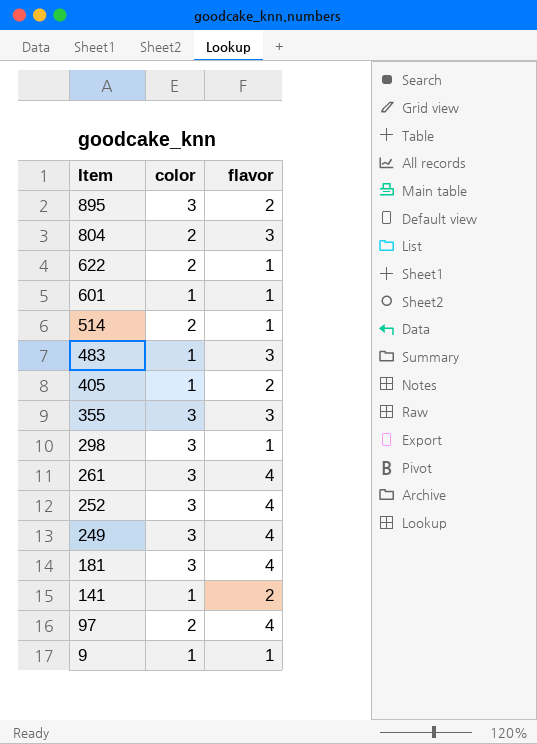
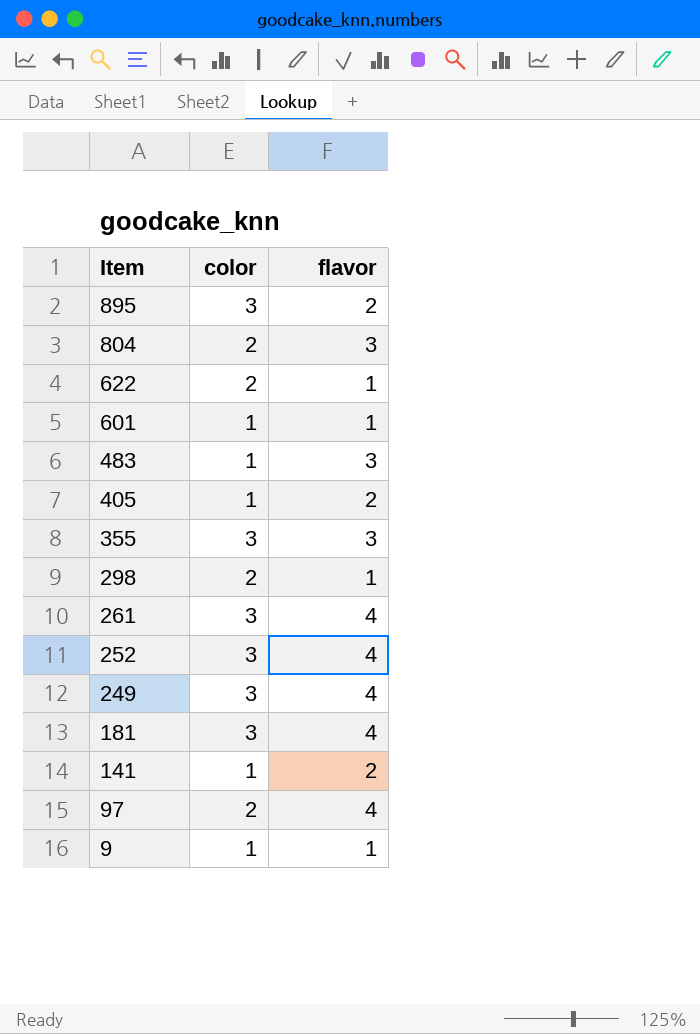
row 514: 2 | 1 -> none
298 | color: 3 -> 2

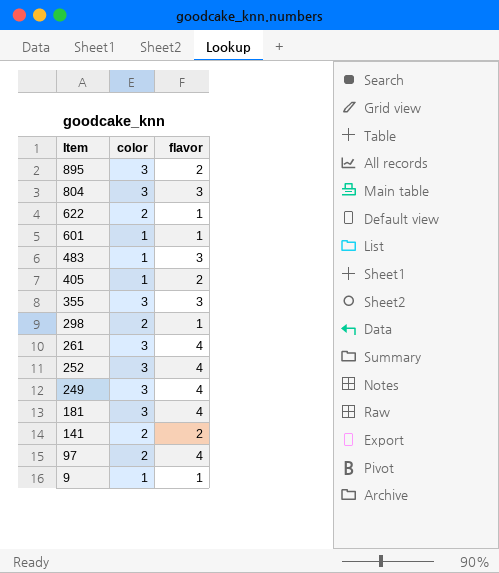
804 | color: 2 -> 3
141 | color: 1 -> 2

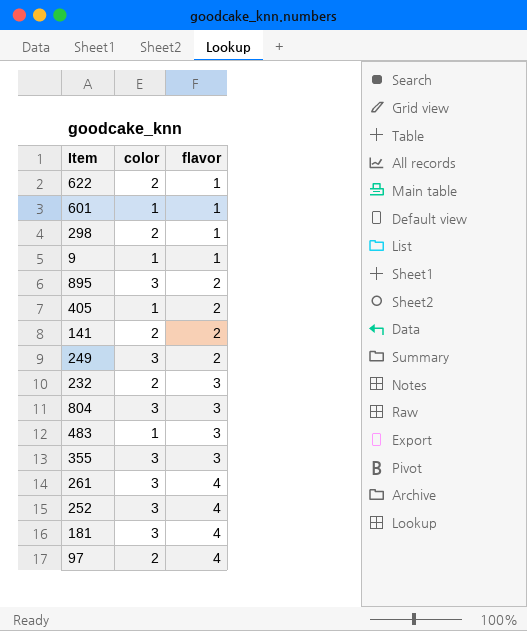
row order: Item descending -> flavor ascending
249 | flavor: 4 -> 2
row 232: none -> 2 | 3

